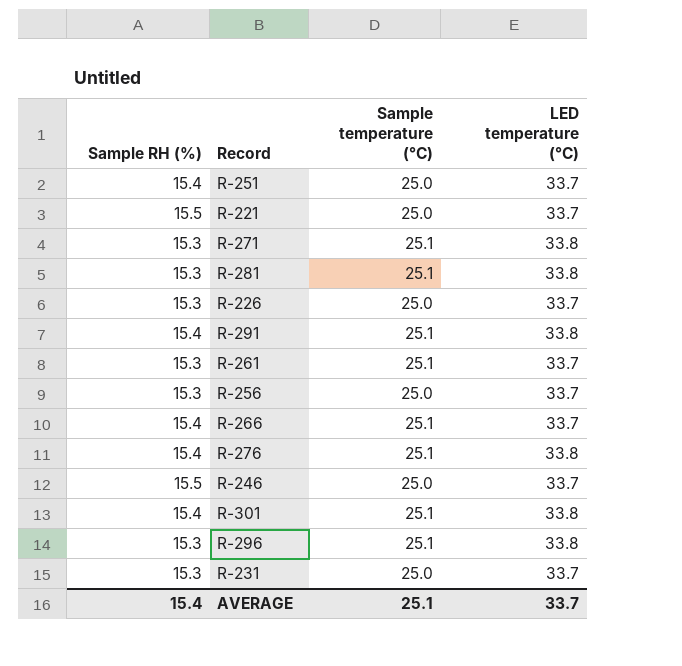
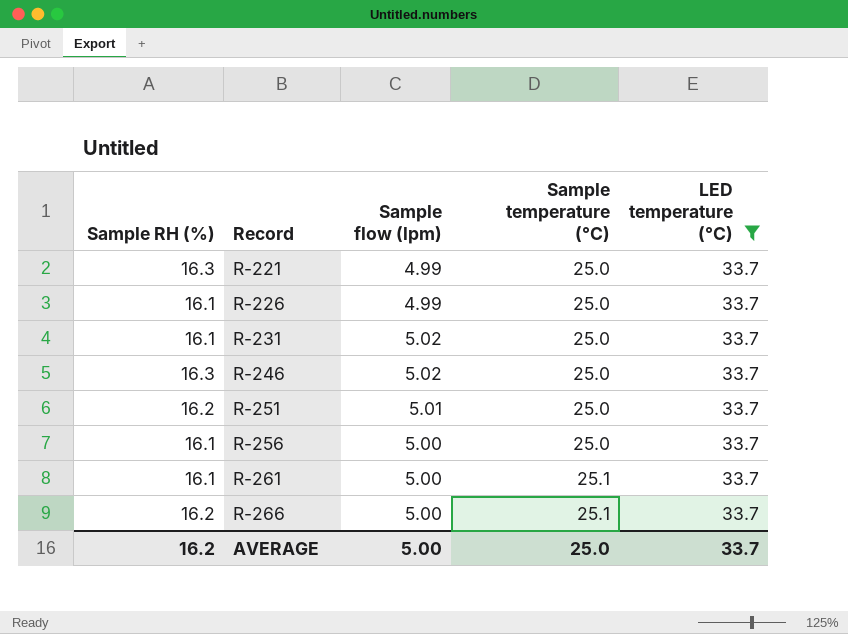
filter: none -> LED temperature (°C) = 33.7
row order: none -> Record ascending
column Sample flow (lpm) | position: none -> 3
R-221 | Sample RH (%): 15.5 -> 16.3
R-226 | Sample RH (%): 15.3 -> 16.1
R-231 | Sample RH (%): 15.3 -> 16.1
R-246 | Sample RH (%): 15.5 -> 16.3
R-251 | Sample RH (%): 15.4 -> 16.2
R-256 | Sample RH (%): 15.3 -> 16.1
R-261 | Sample RH (%): 15.3 -> 16.1
R-266 | Sample RH (%): 15.4 -> 16.2
AVERAGE | Sample RH (%): 15.4 -> 16.2
AVERAGE | Sample temperature (°C): 25.1 -> 25.0

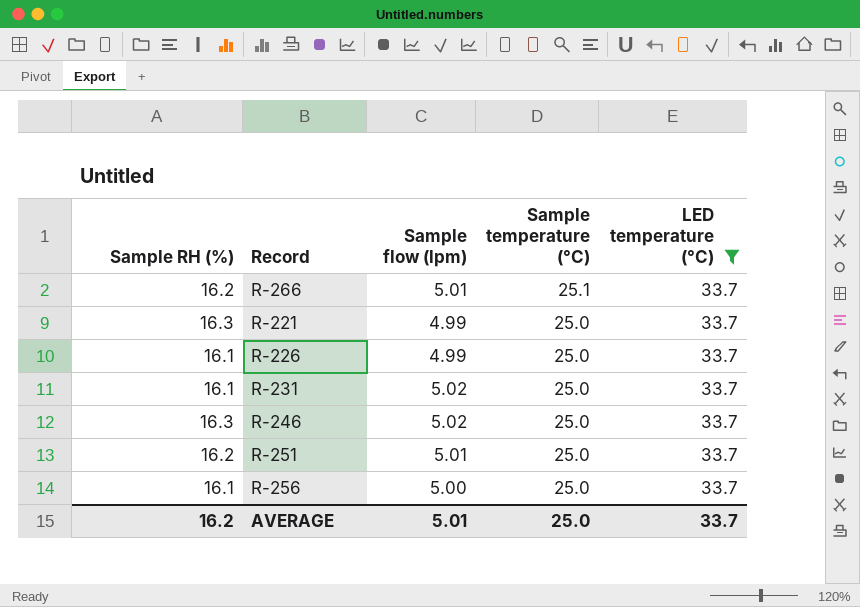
row order: Record ascending -> Sample temperature (°C) descending
row R-261: 16.1 | 5.00 | 25.1 | 33.7 -> none
R-266 | Sample flow (lpm): 5.00 -> 5.01
AVERAGE | Sample flow (lpm): 5.00 -> 5.01

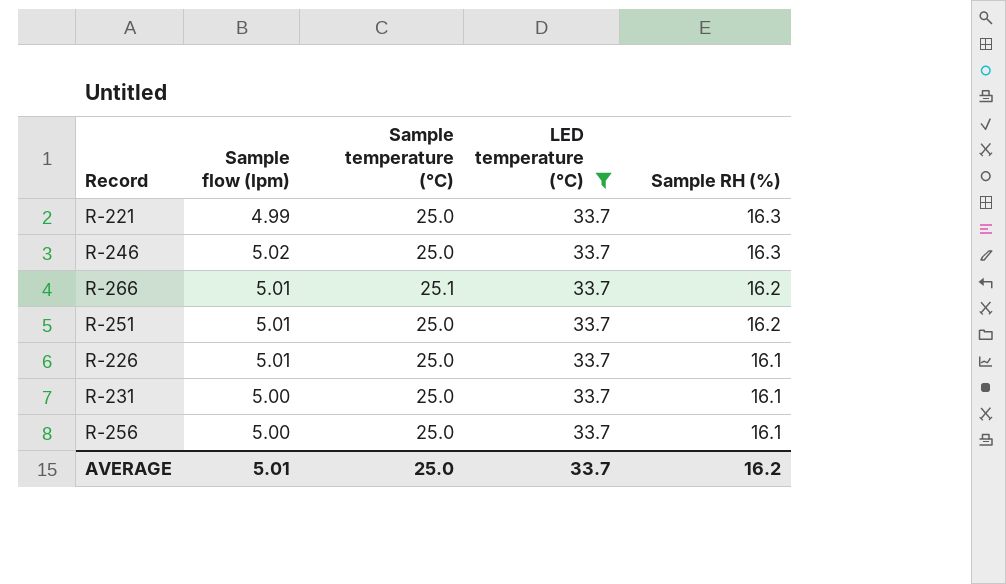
row order: Sample temperature (°C) descending -> Sample RH (%) descending
column Sample RH (%) | position: 1 -> 5
R-226 | Sample flow (lpm): 4.99 -> 5.01
R-231 | Sample flow (lpm): 5.02 -> 5.00

